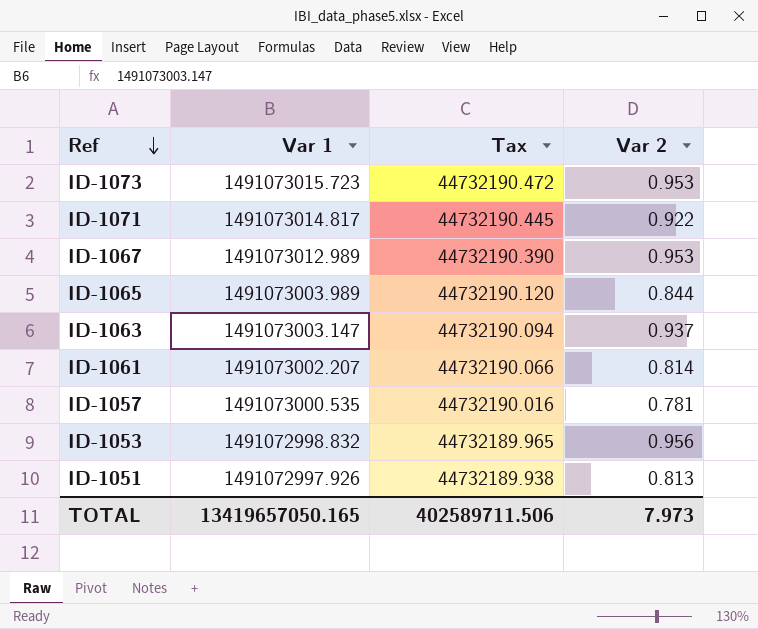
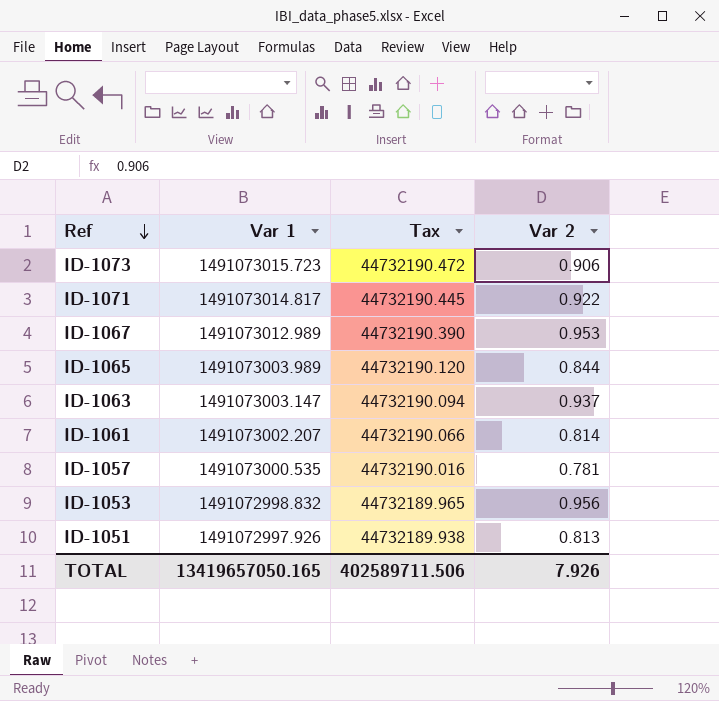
ID-1073 | Var 2: 0.953 -> 0.906
TOTAL | Var 2: 7.973 -> 7.926

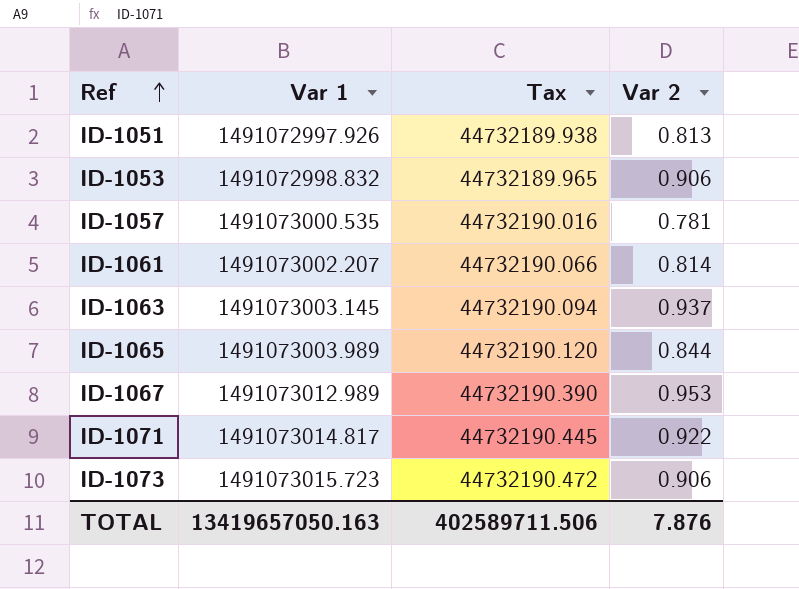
row order: Ref descending -> Ref ascending
ID-1053 | Var 2: 0.956 -> 0.906
ID-1063 | Var 1: 1491073003.147 -> 1491073003.145
TOTAL | Var 1: 13419657050.165 -> 13419657050.163
TOTAL | Var 2: 7.926 -> 7.876

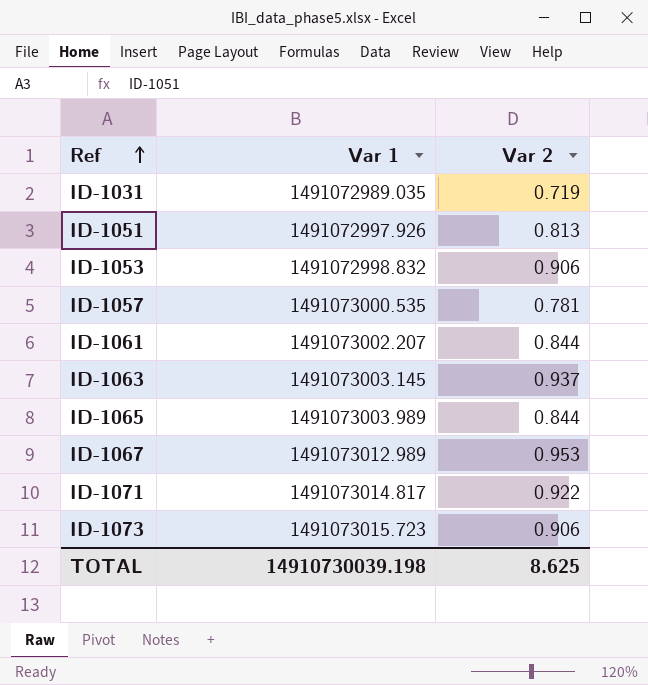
column Tax | formula: [Var 1] * 0.03 -> none
row ID-1031: none -> 1491072989.035 | 0.719
ID-1061 | Var 2: 0.814 -> 0.844
TOTAL | Var 1: 13419657050.163 -> 14910730039.198
TOTAL | Var 2: 7.876 -> 8.625

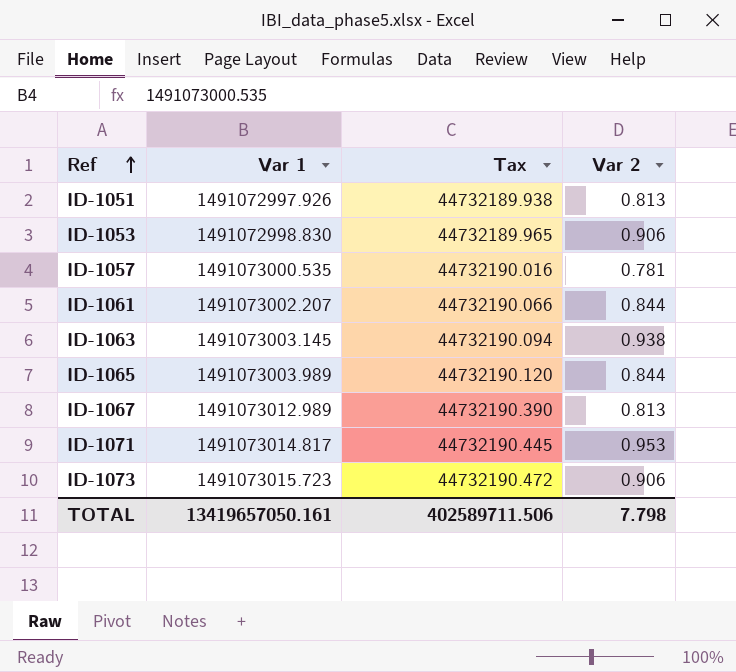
column Tax | formula: none -> [Var 1] * 0.03
row ID-1031: 1491072989.035 | 0.719 -> none
ID-1053 | Var 1: 1491072998.832 -> 1491072998.830
ID-1063 | Var 2: 0.937 -> 0.938
ID-1067 | Var 2: 0.953 -> 0.813
ID-1071 | Var 2: 0.922 -> 0.953
TOTAL | Var 1: 14910730039.198 -> 13419657050.161
TOTAL | Var 2: 8.625 -> 7.798

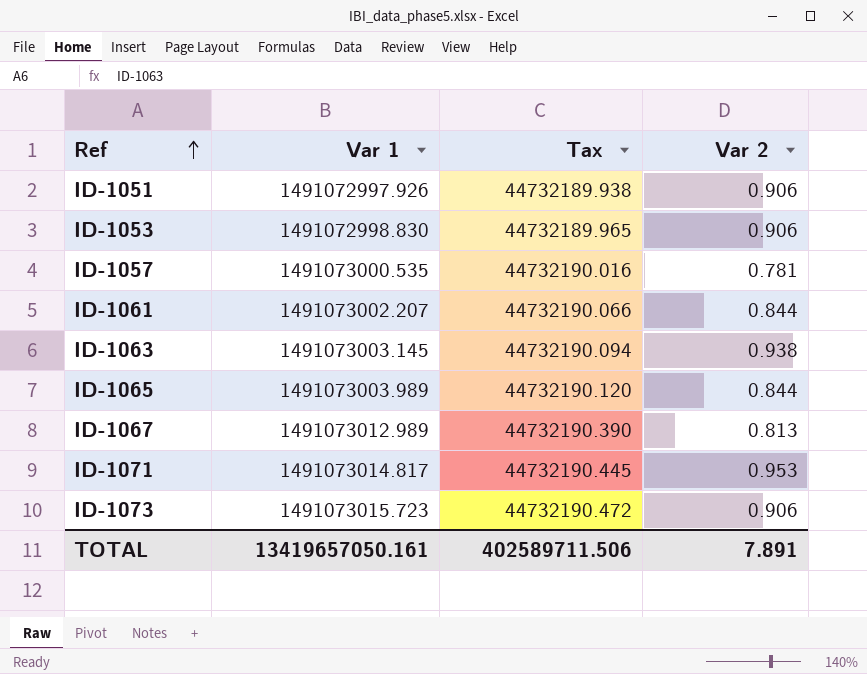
ID-1051 | Var 2: 0.813 -> 0.906
TOTAL | Var 2: 7.798 -> 7.891

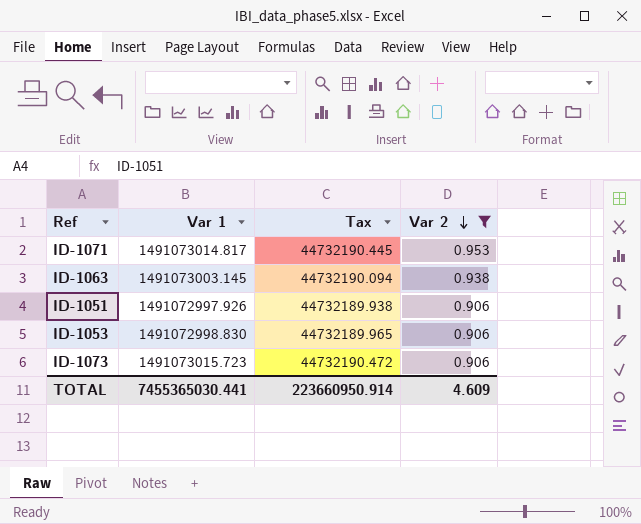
filter: none -> Var 2 >= 0.906
row order: Ref ascending -> Var 2 descending
TOTAL | Var 1: 13419657050.161 -> 7455365030.441
TOTAL | Tax: 402589711.506 -> 223660950.914
TOTAL | Var 2: 7.891 -> 4.609

